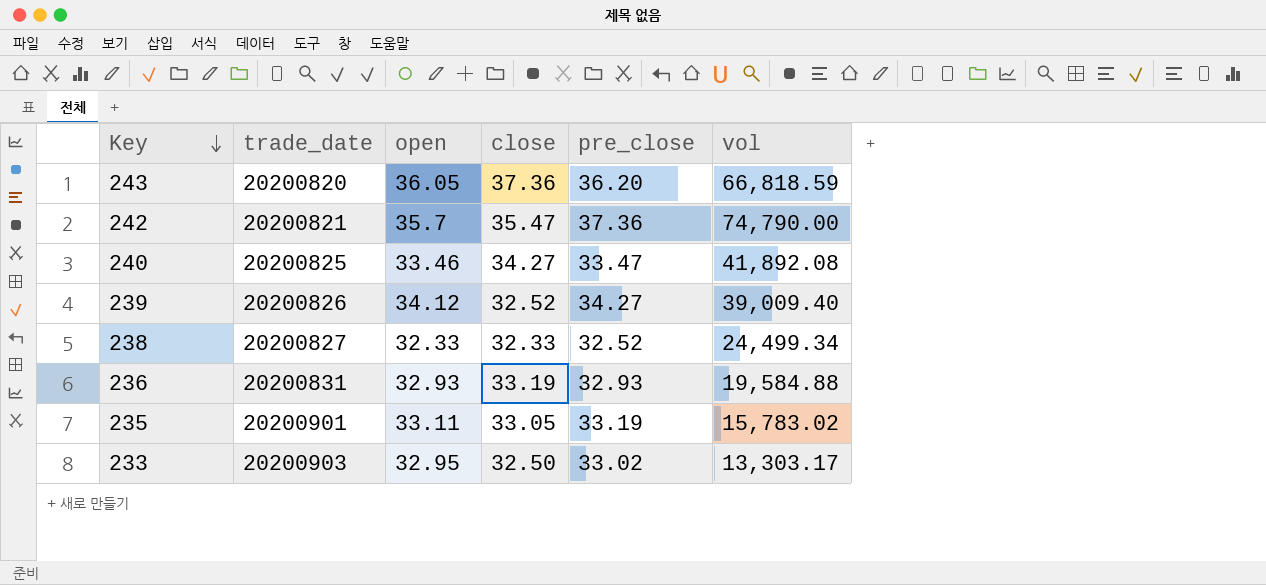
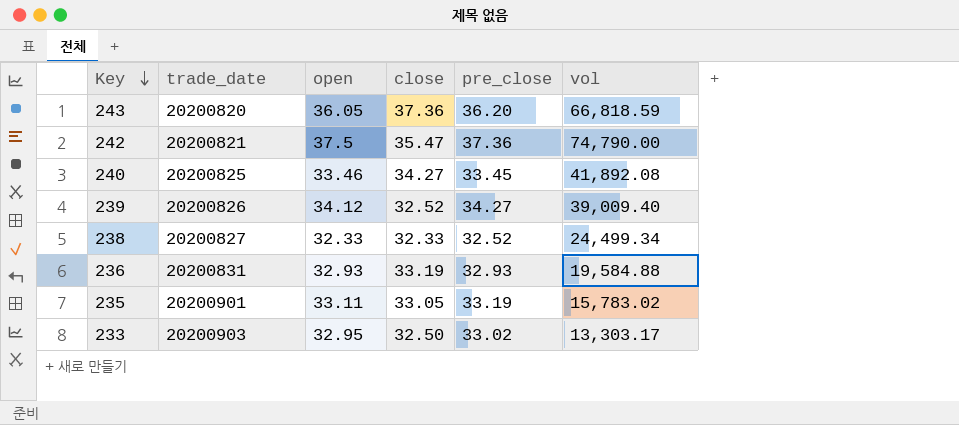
242 | open: 35.7 -> 37.5
240 | pre_close: 33.47 -> 33.45

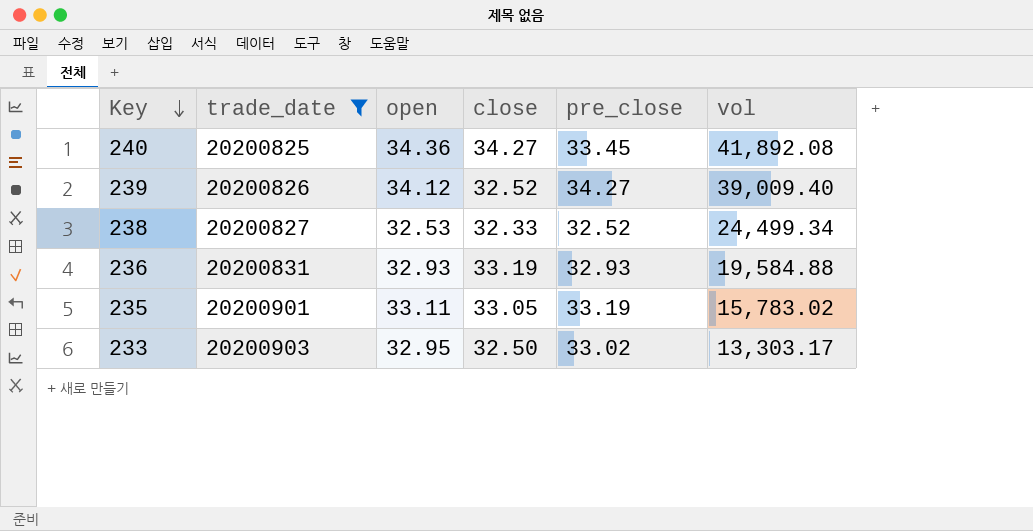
filter: none -> trade_date >= 20200825
240 | open: 33.46 -> 34.36
238 | open: 32.33 -> 32.53

